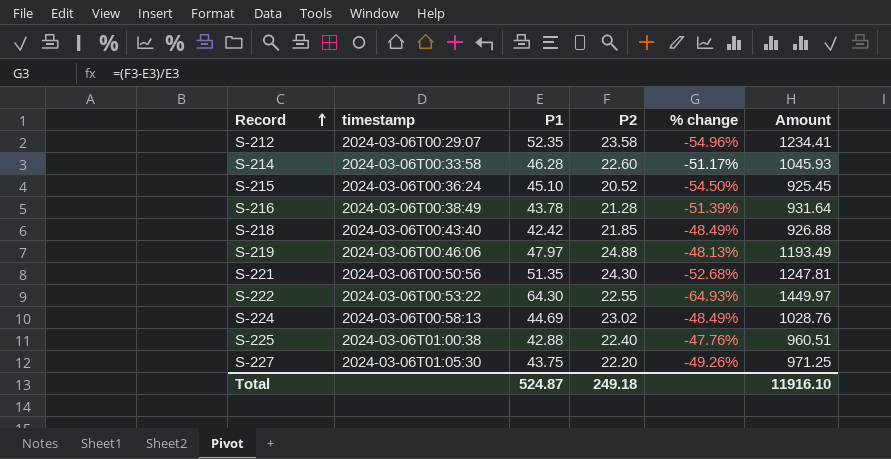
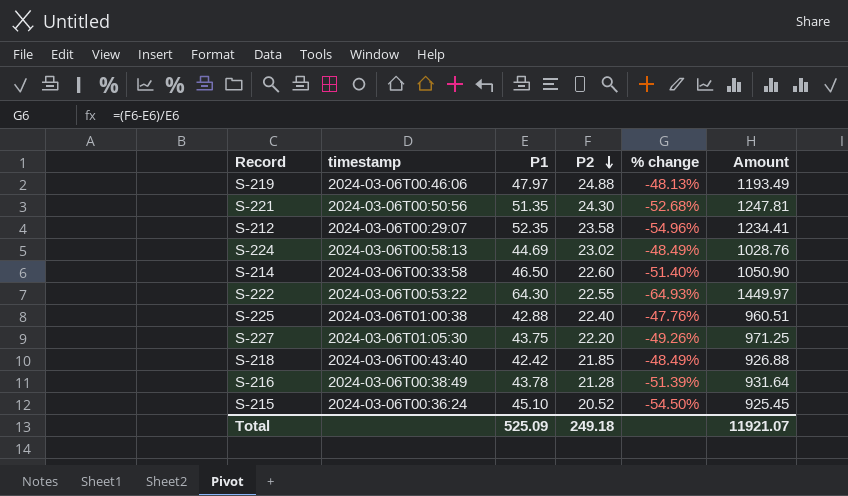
row order: Record ascending -> P2 descending
S-214 | P1: 46.28 -> 46.50
S-214 | % change: -51.17% -> -51.40%
S-214 | Amount: 1045.93 -> 1050.90
Total | P1: 524.87 -> 525.09
Total | Amount: 11916.10 -> 11921.07

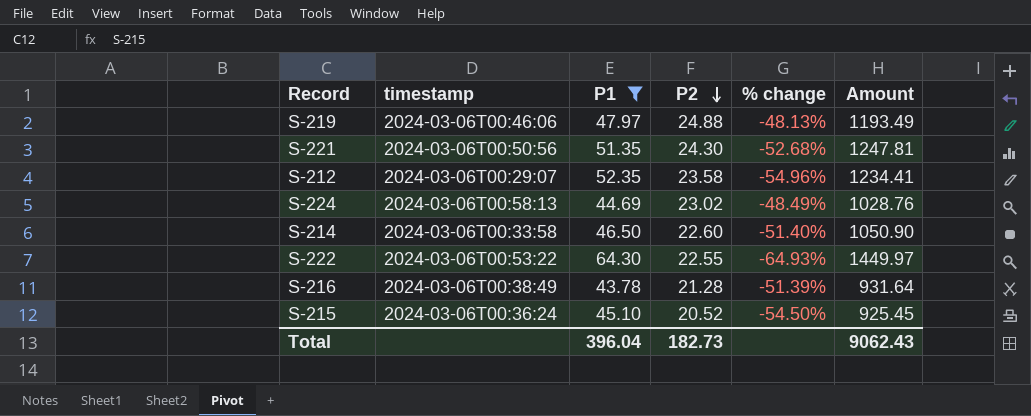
filter: none -> P1 >= 43.78
Total | P1: 525.09 -> 396.04
Total | P2: 249.18 -> 182.73
Total | Amount: 11921.07 -> 9062.43

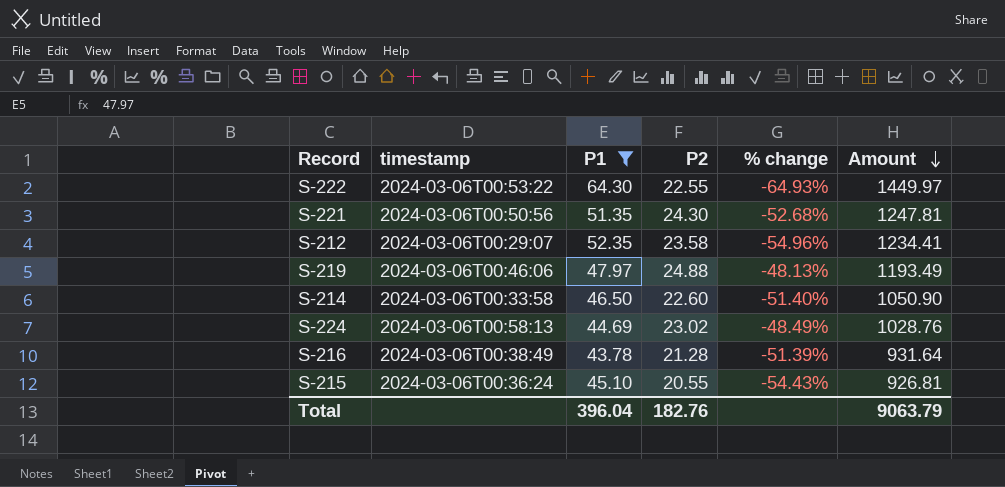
row order: P2 descending -> Amount descending
S-215 | P2: 20.52 -> 20.55
S-215 | % change: -54.50% -> -54.43%
S-215 | Amount: 925.45 -> 926.81
Total | P2: 182.73 -> 182.76
Total | Amount: 9062.43 -> 9063.79

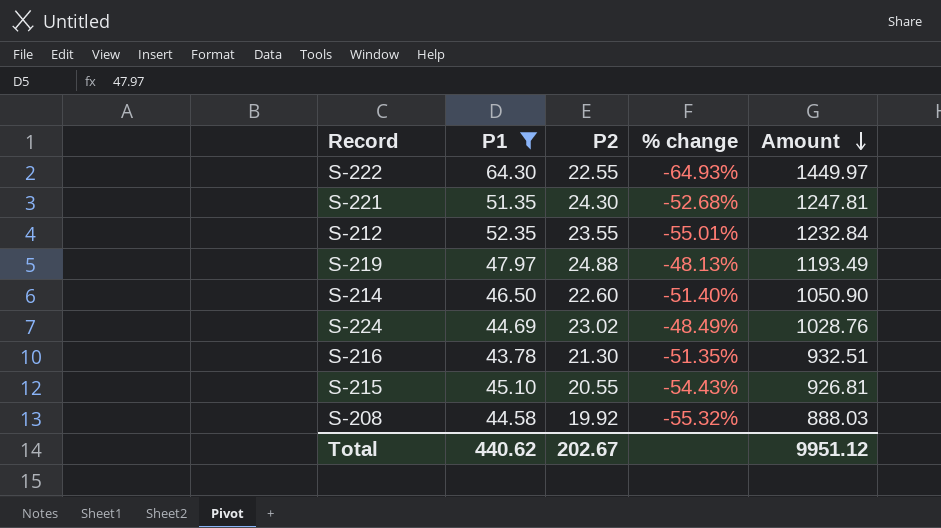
column timestamp | position: 2 -> none
S-212 | P2: 23.58 -> 23.55
S-212 | % change: -54.96% -> -55.01%
S-212 | Amount: 1234.41 -> 1232.84
S-216 | P2: 21.28 -> 21.30
S-216 | % change: -51.39% -> -51.35%
S-216 | Amount: 931.64 -> 932.51
row S-208: none -> 44.58 | 19.92 | -55.32% | 888.03
Total | P1: 396.04 -> 440.62
Total | P2: 182.76 -> 202.67
Total | Amount: 9063.79 -> 9951.12

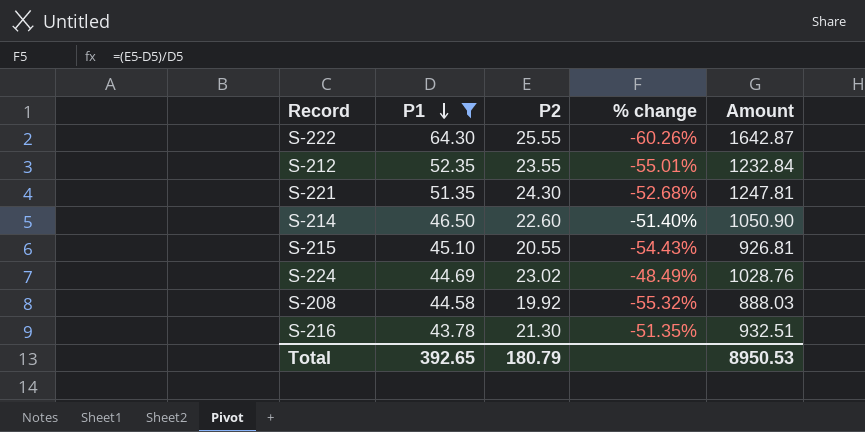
row order: Amount descending -> P1 descending
row S-219: 47.97 | 24.88 | -48.13% | 1193.49 -> none
S-222 | P2: 22.55 -> 25.55
S-222 | % change: -64.93% -> -60.26%
S-222 | Amount: 1449.97 -> 1642.87
Total | P1: 440.62 -> 392.65
Total | P2: 202.67 -> 180.79
Total | Amount: 9951.12 -> 8950.53

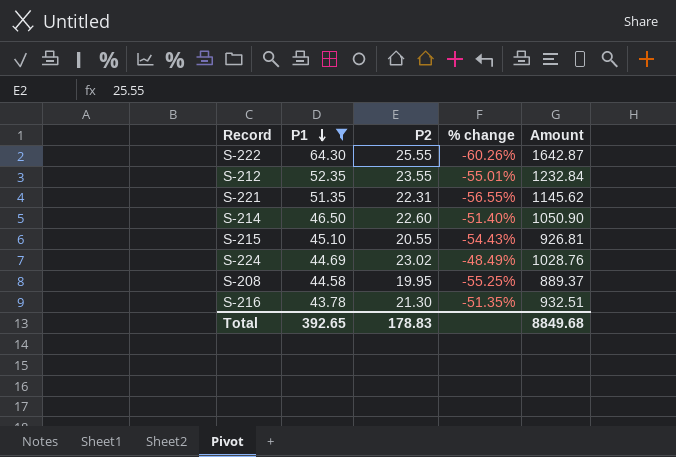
S-221 | P2: 24.30 -> 22.31
S-221 | % change: -52.68% -> -56.55%
S-221 | Amount: 1247.81 -> 1145.62
S-208 | P2: 19.92 -> 19.95
S-208 | % change: -55.32% -> -55.25%
S-208 | Amount: 888.03 -> 889.37
Total | P2: 180.79 -> 178.83
Total | Amount: 8950.53 -> 8849.68

